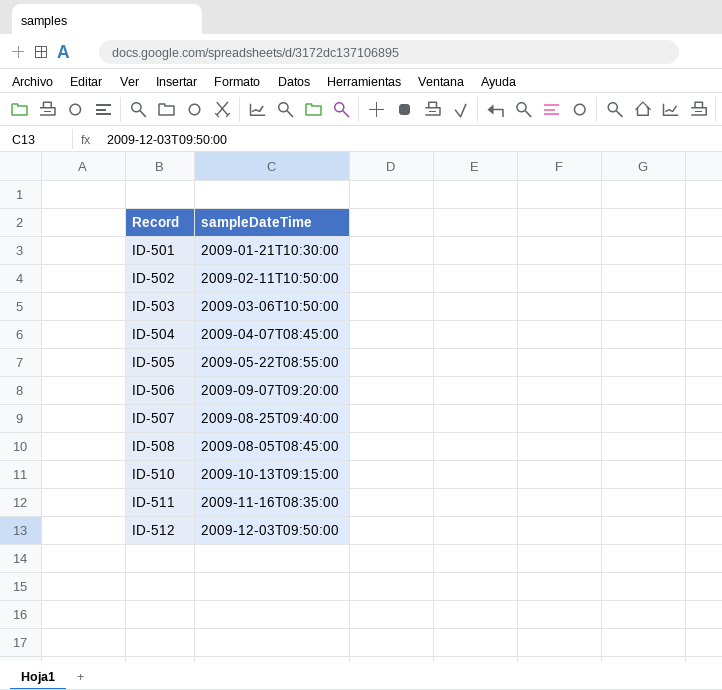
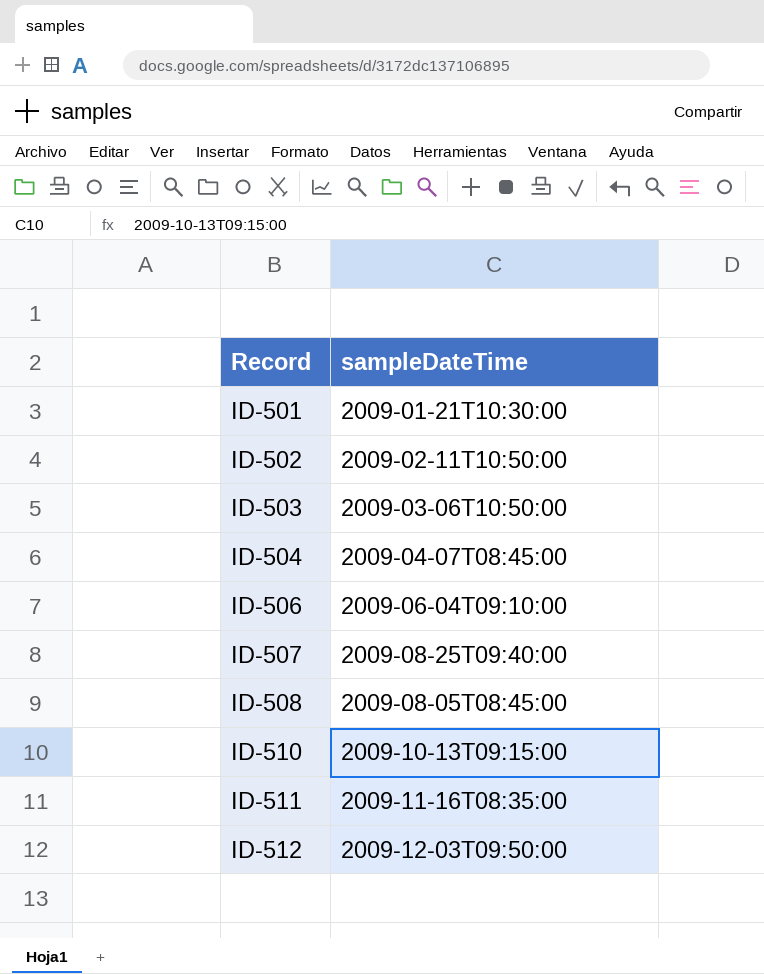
row ID-505: 2009-05-22T08:55:00 -> none
ID-506 | sampleDateTime: 2009-09-07T09:20:00 -> 2009-06-04T09:10:00

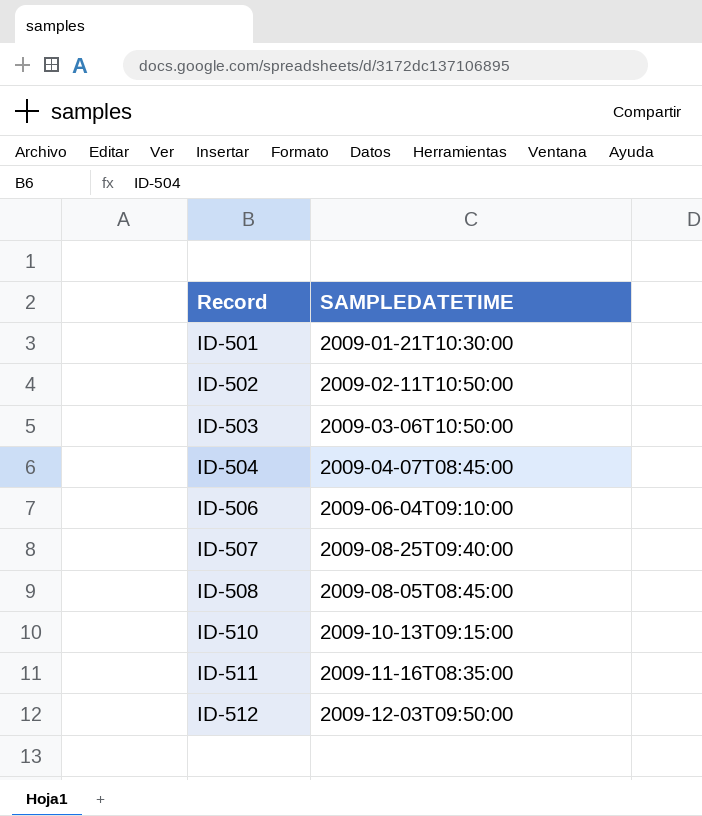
column name: sampleDateTime -> SAMPLEDATETIME

